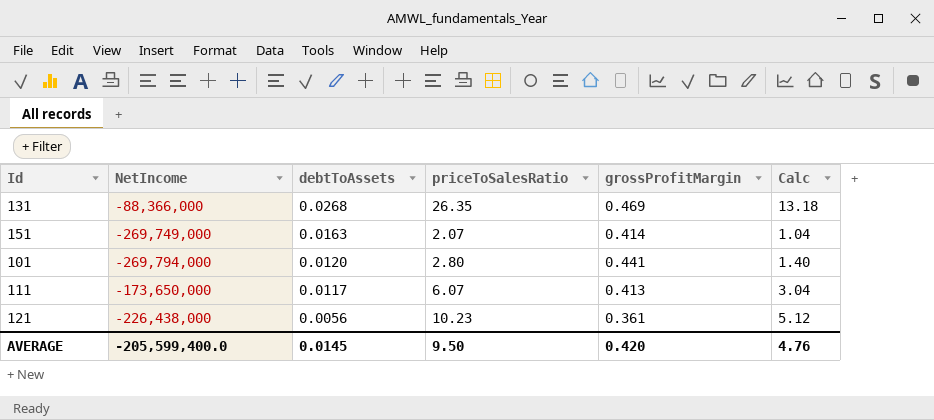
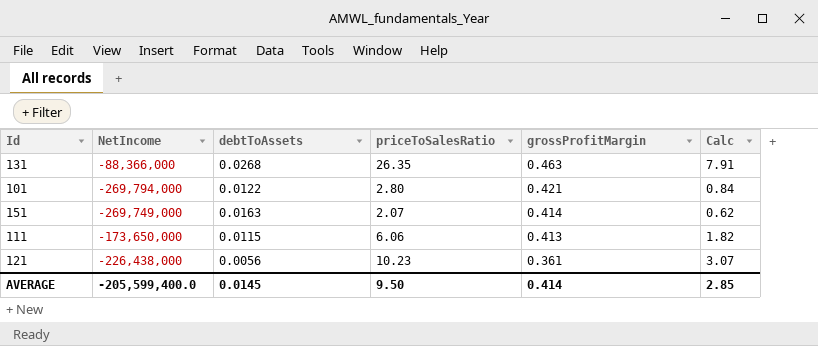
row order: debtToAssets descending -> grossProfitMargin descending
column Calc | formula: [priceToSalesRatio] * 0.5 -> [priceToSalesRatio] * 0.3
131 | grossProfitMargin: 0.469 -> 0.463
101 | debtToAssets: 0.0120 -> 0.0122
101 | grossProfitMargin: 0.441 -> 0.421
111 | debtToAssets: 0.0117 -> 0.0115
111 | priceToSalesRatio: 6.07 -> 6.06
AVERAGE | grossProfitMargin: 0.420 -> 0.414
AVERAGE | Calc: 4.76 -> 2.85

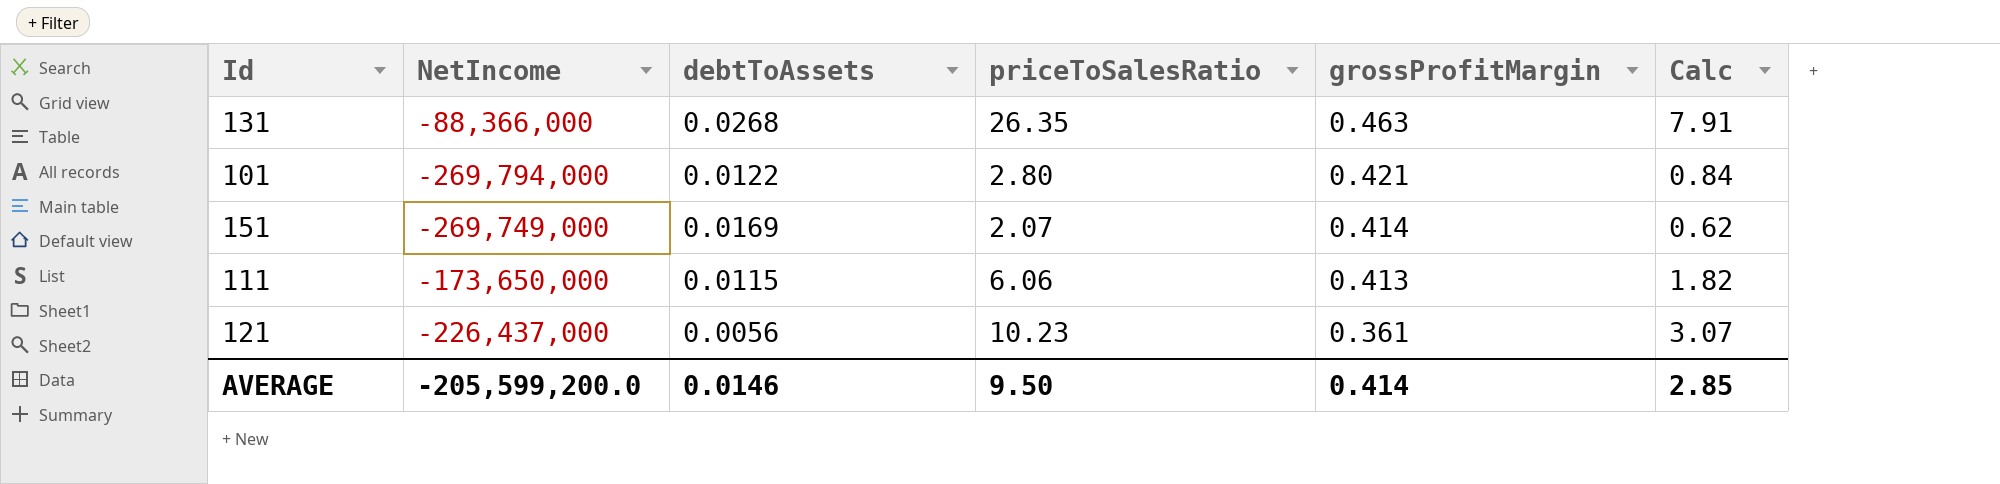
151 | debtToAssets: 0.0163 -> 0.0169
121 | NetIncome: -226,438,000 -> -226,437,000
AVERAGE | NetIncome: -205,599,400.0 -> -205,599,200.0
AVERAGE | debtToAssets: 0.0145 -> 0.0146

